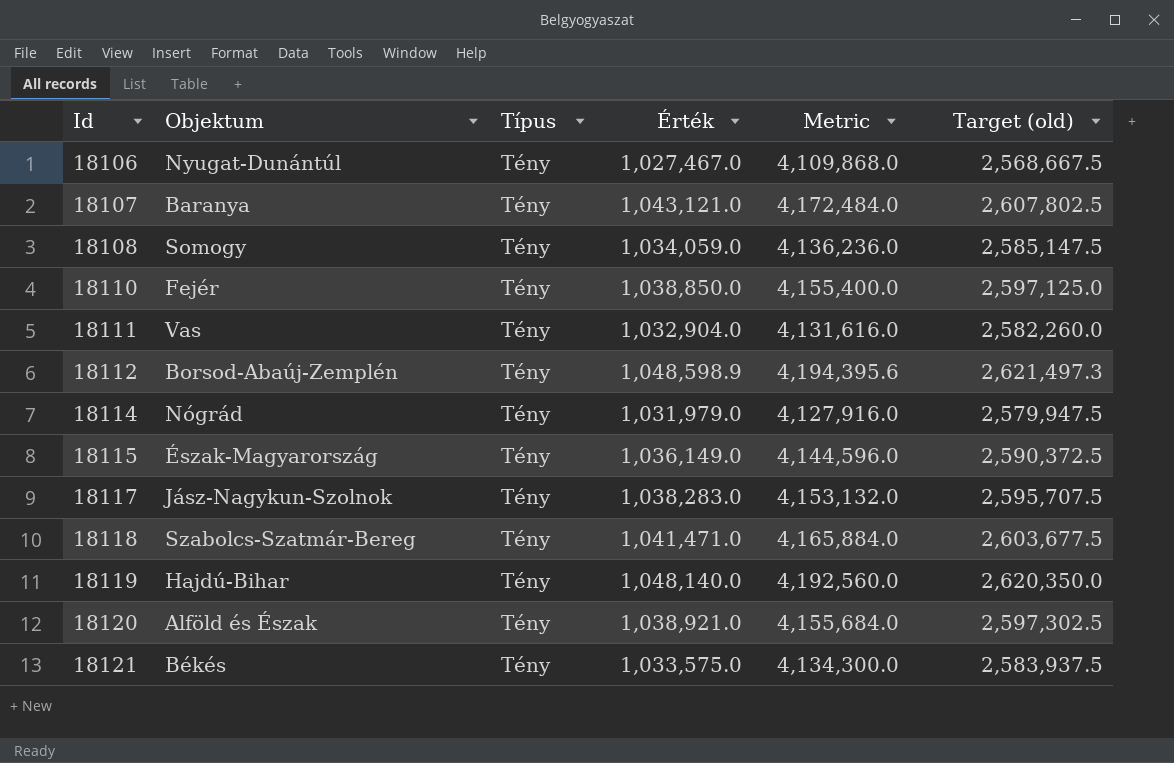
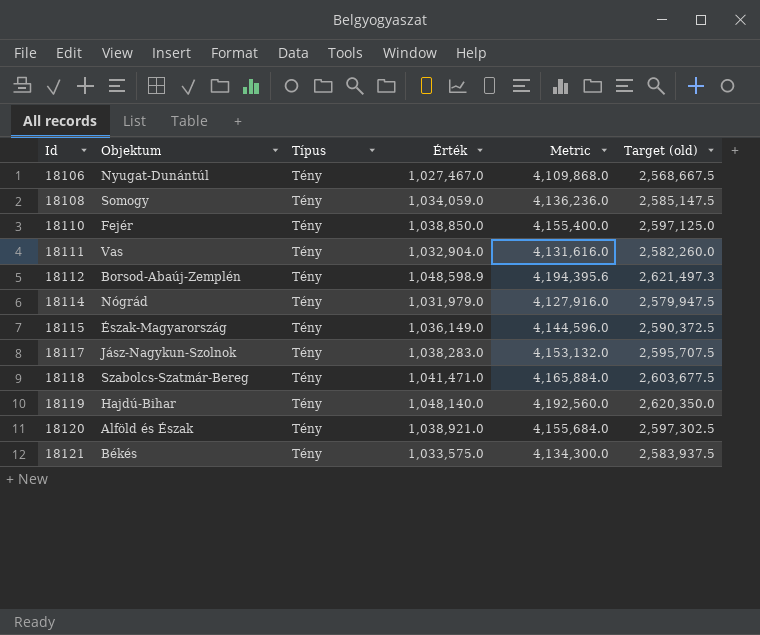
row 18107: Baranya | Tény | 1,043,121.0 | 4,172,484.0 | 2,607,802.5 -> none

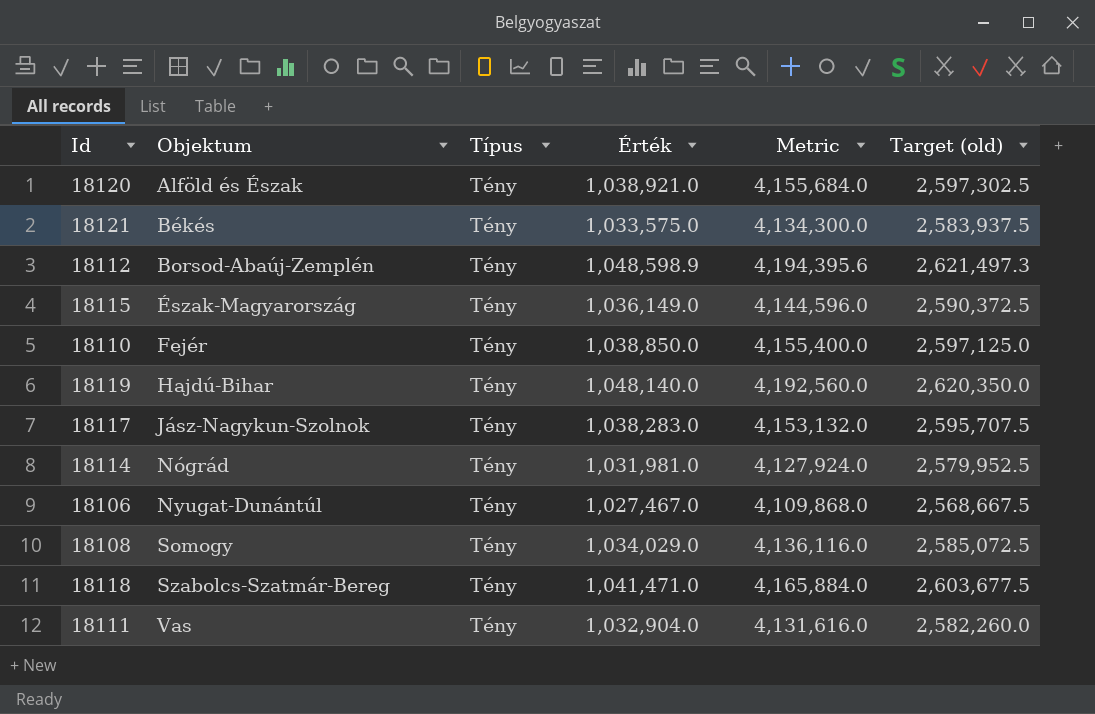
row order: Id ascending -> Objektum ascending
18114 | Érték: 1,031,979.0 -> 1,031,981.0
18114 | Metric: 4,127,916.0 -> 4,127,924.0
18114 | Target (old): 2,579,947.5 -> 2,579,952.5
18108 | Érték: 1,034,059.0 -> 1,034,029.0
18108 | Metric: 4,136,236.0 -> 4,136,116.0
18108 | Target (old): 2,585,147.5 -> 2,585,072.5

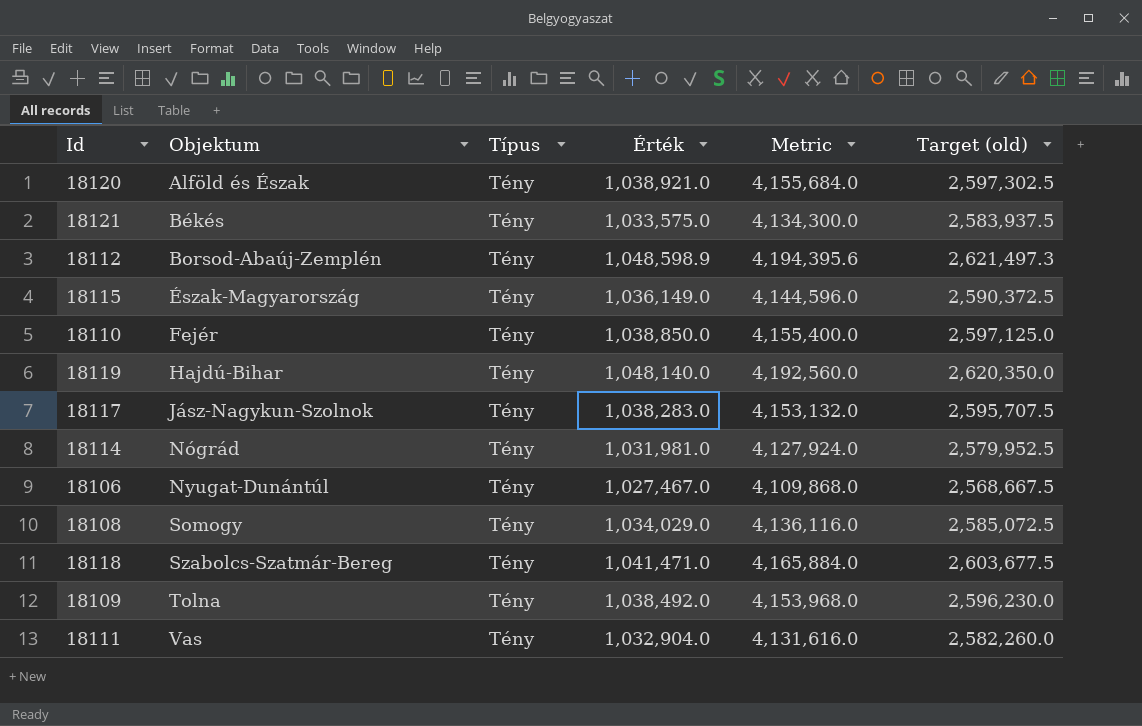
row 18109: none -> Tolna | Tény | 1,038,492.0 | 4,153,968.0 | 2,596,230.0

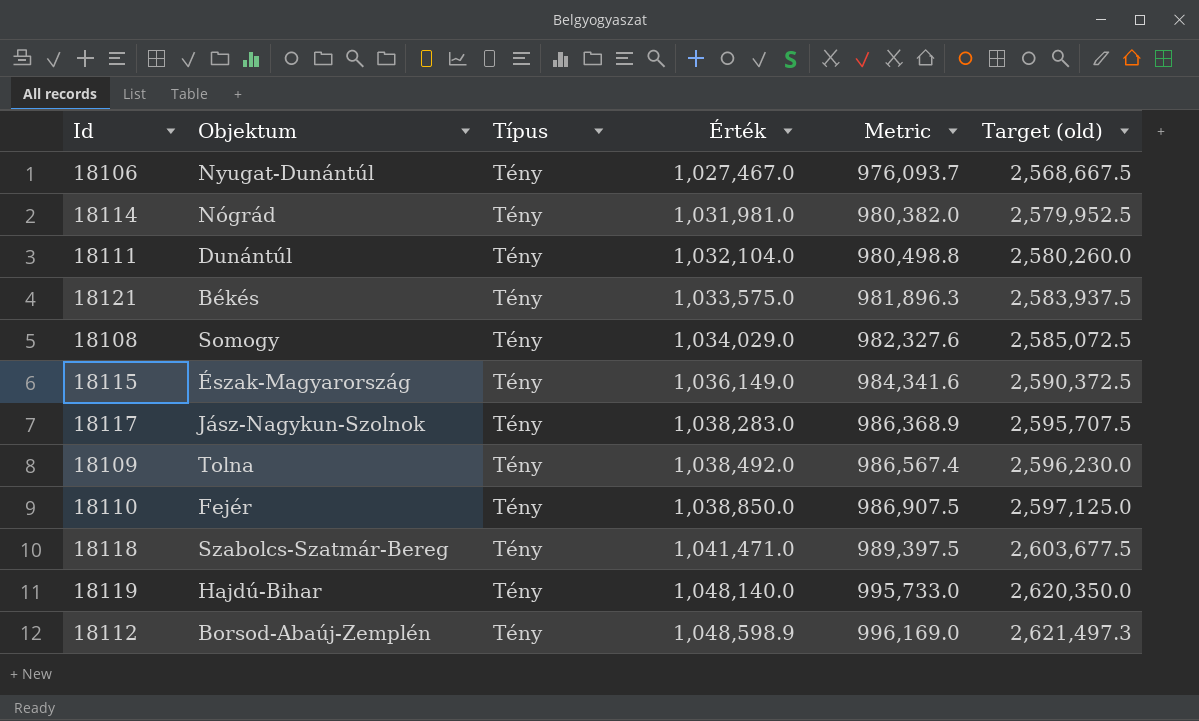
row order: Objektum ascending -> Érték ascending
column Metric | formula: [Érték] * 4 -> [Érték] * 0.95
row 18120: Alföld és Észak | Tény | 1,038,921.0 | 4,155,684.0 | 2,597,302.5 -> none
18111 | Objektum: Vas -> Dunántúl
18111 | Érték: 1,032,904.0 -> 1,032,104.0
18111 | Target (old): 2,582,260.0 -> 2,580,260.0

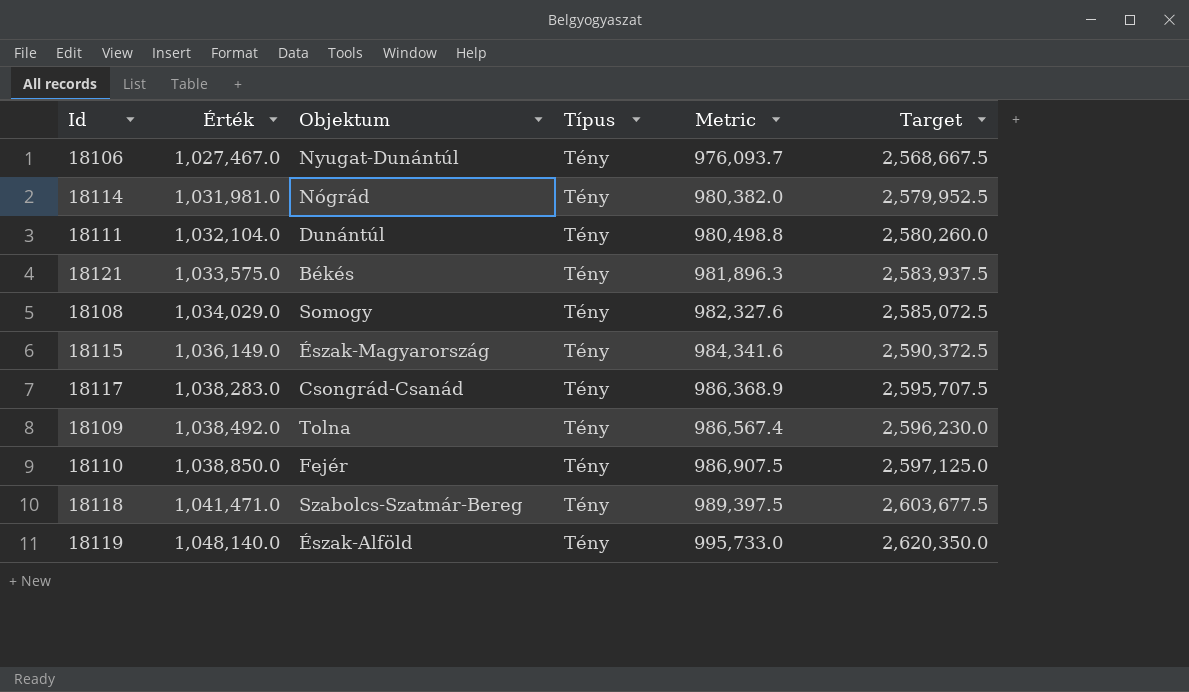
column Érték | position: 4 -> 2
column name: Target (old) -> Target
row 18112: Borsod-Abaúj-Zemplén | Tény | 1,048,598.9 | 996,169.0 | 2,621,497.3 -> none
18117 | Objektum: Jász-Nagykun-Szolnok -> Csongrád-Csanád
18119 | Objektum: Hajdú-Bihar -> Észak-Alföld

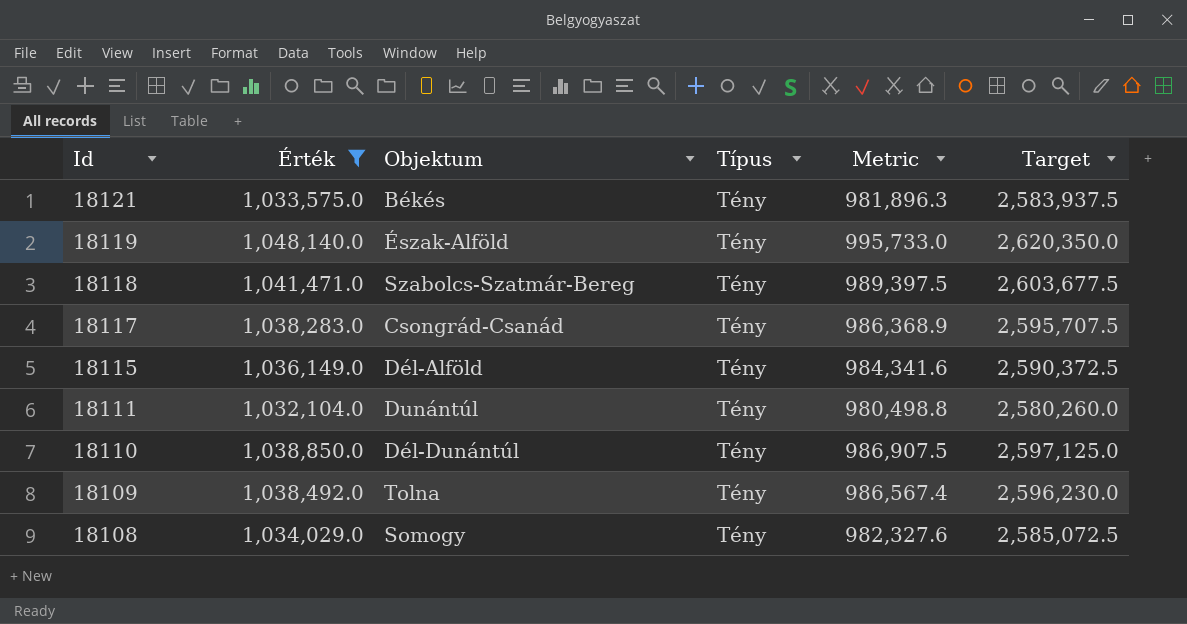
filter: none -> Érték >= 1,032,104.0
row order: Érték ascending -> Id descending
18115 | Objektum: Észak-Magyarország -> Dél-Alföld
18110 | Objektum: Fejér -> Dél-Dunántúl

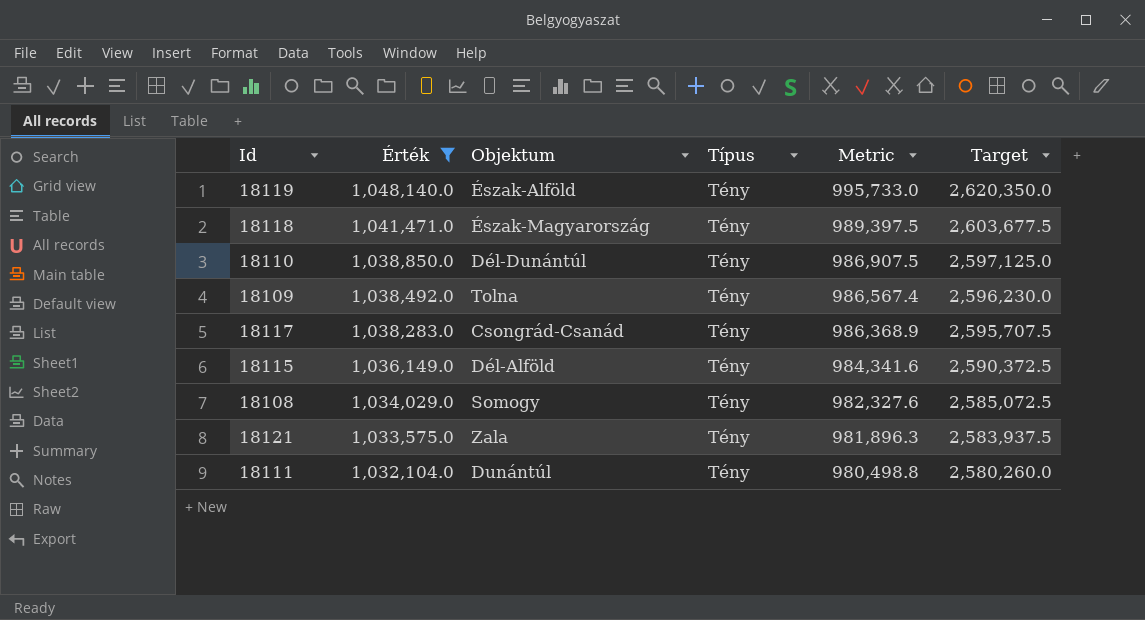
row order: Id descending -> Érték descending
18118 | Objektum: Szabolcs-Szatmár-Bereg -> Észak-Magyarország
18121 | Objektum: Békés -> Zala

